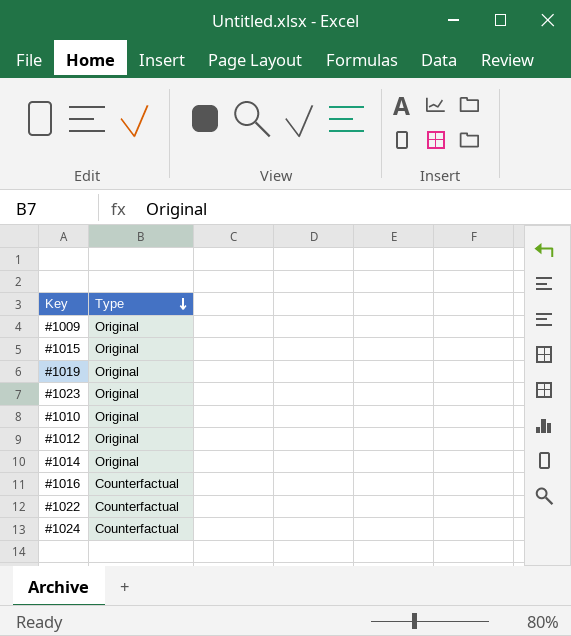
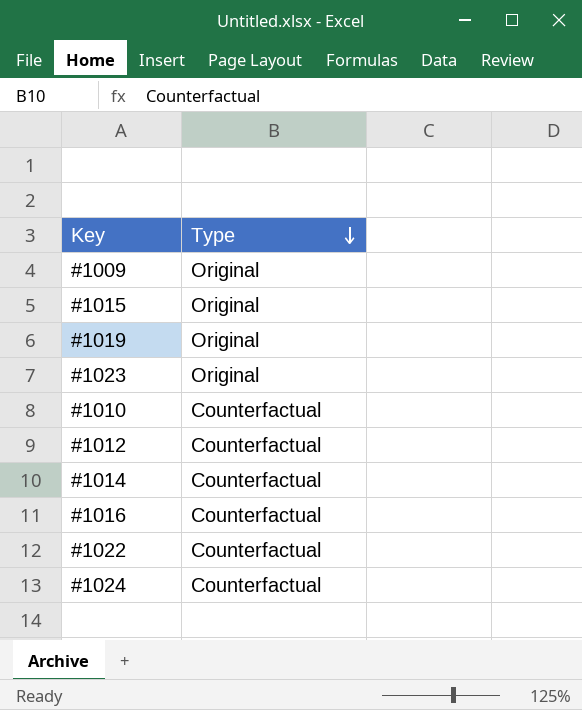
#1010 | Type: Original -> Counterfactual
#1012 | Type: Original -> Counterfactual
#1014 | Type: Original -> Counterfactual

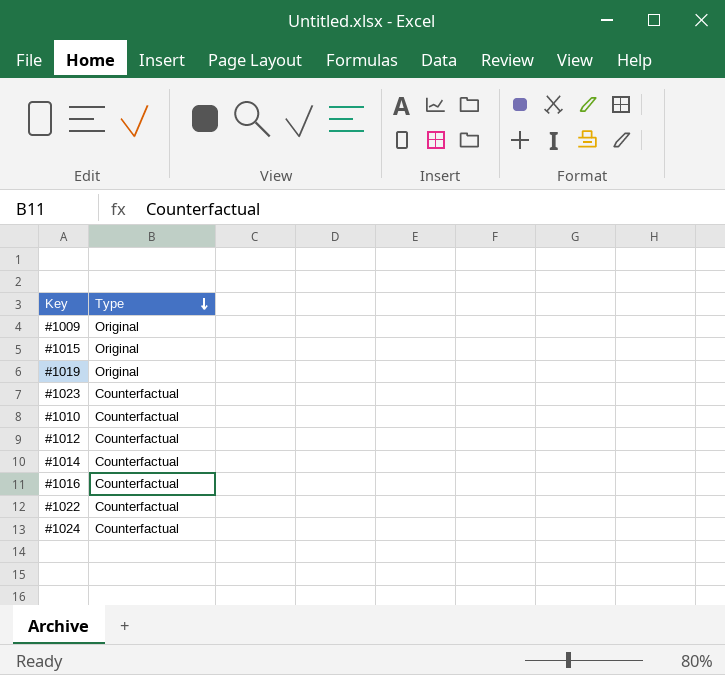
#1023 | Type: Original -> Counterfactual

